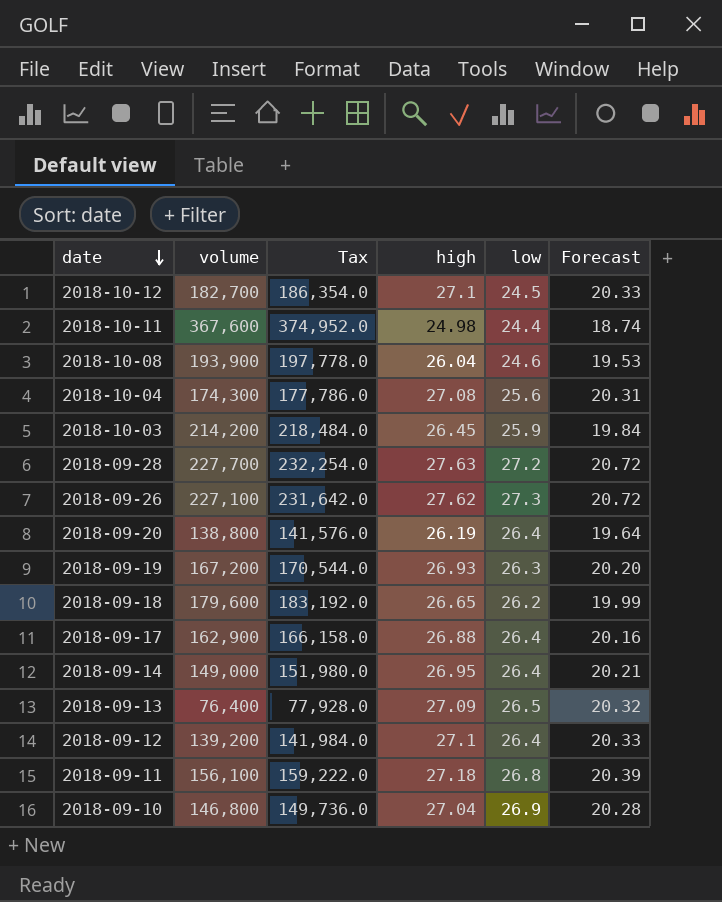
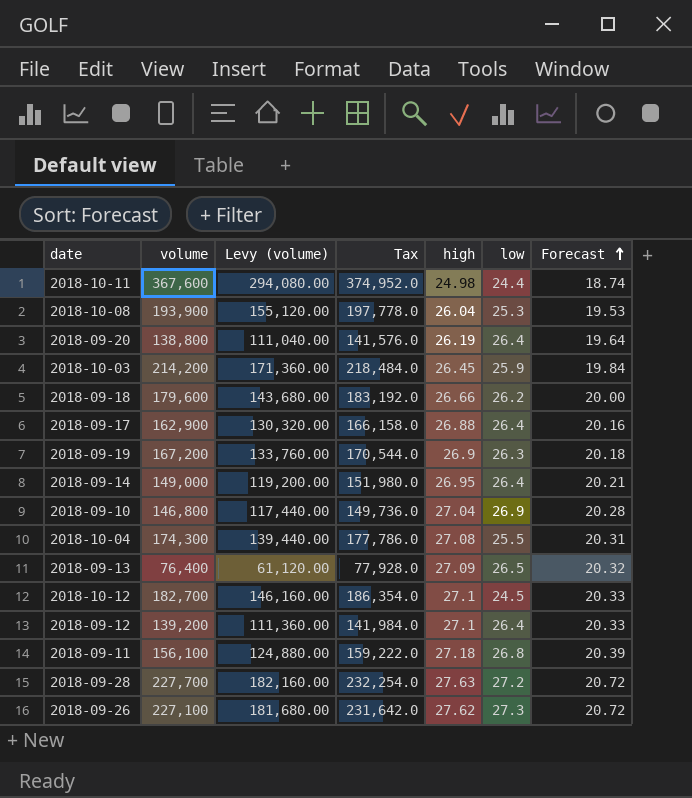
row order: date descending -> Forecast ascending
column Levy (volume) | formula: none -> [volume] * 0.8
2018-10-08 | low: 24.6 -> 25.3
2018-09-18 | high: 26.65 -> 26.66
2018-09-18 | Forecast: 19.99 -> 20.00
2018-09-19 | high: 26.93 -> 26.9
2018-09-19 | Forecast: 20.20 -> 20.18
2018-10-04 | low: 25.6 -> 25.5

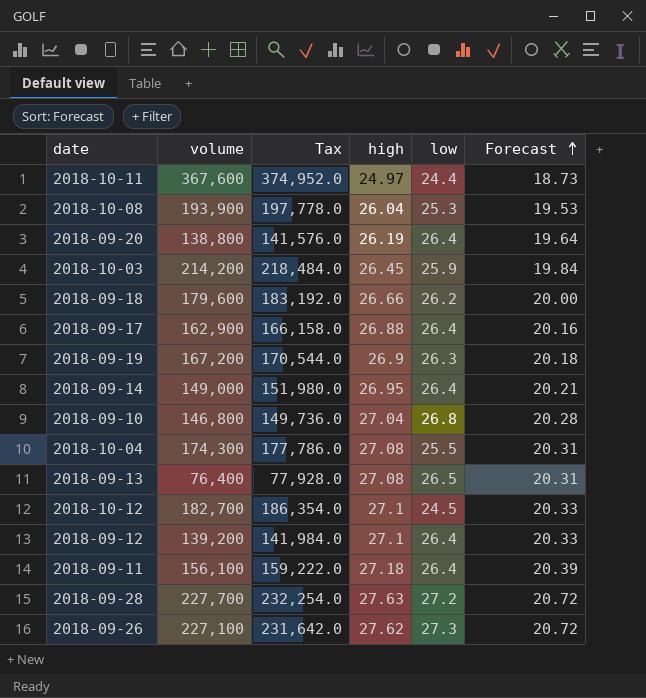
column Levy (volume) | formula: [volume] * 0.8 -> none
2018-10-11 | high: 24.98 -> 24.97
2018-10-11 | Forecast: 18.74 -> 18.73
2018-09-10 | low: 26.9 -> 26.8
2018-09-13 | high: 27.09 -> 27.08
2018-09-13 | Forecast: 20.32 -> 20.31
2018-09-11 | low: 26.8 -> 26.4

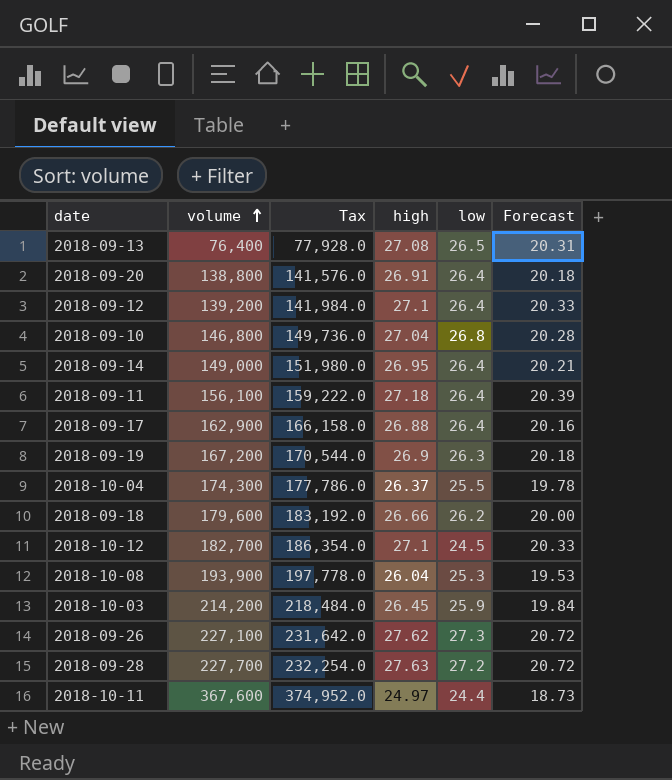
row order: Forecast ascending -> volume ascending
2018-09-20 | high: 26.19 -> 26.91
2018-09-20 | Forecast: 19.64 -> 20.18
2018-10-04 | high: 27.08 -> 26.37
2018-10-04 | Forecast: 20.31 -> 19.78

